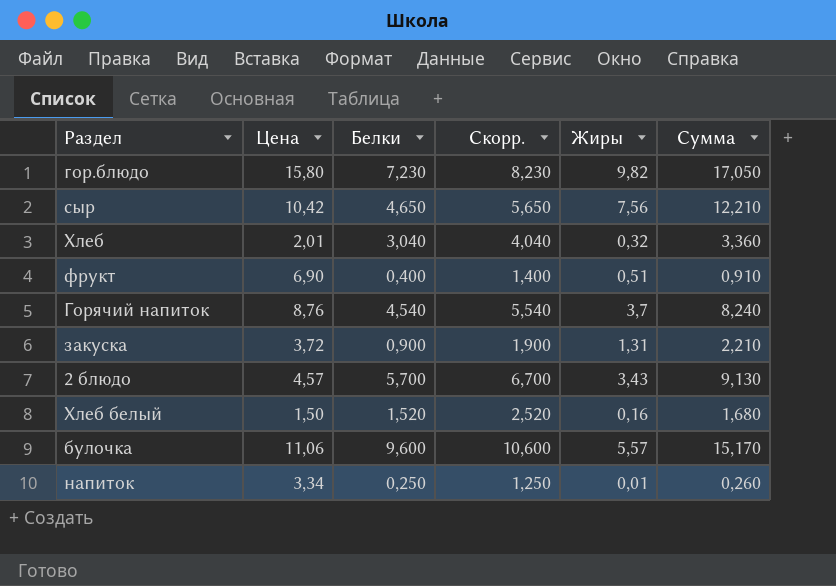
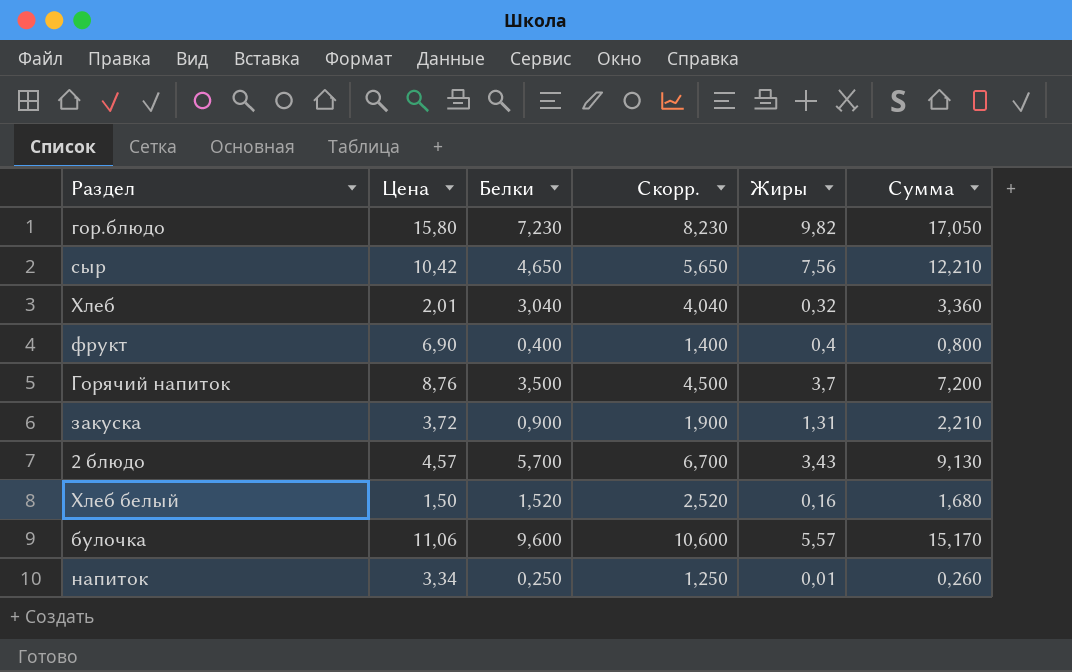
фрукт | Жиры: 0,51 -> 0,4
фрукт | Сумма: 0,910 -> 0,800
Горячий напиток | Белки: 4,540 -> 3,500
Горячий напиток | Скорр.: 5,540 -> 4,500
Горячий напиток | Сумма: 8,240 -> 7,200

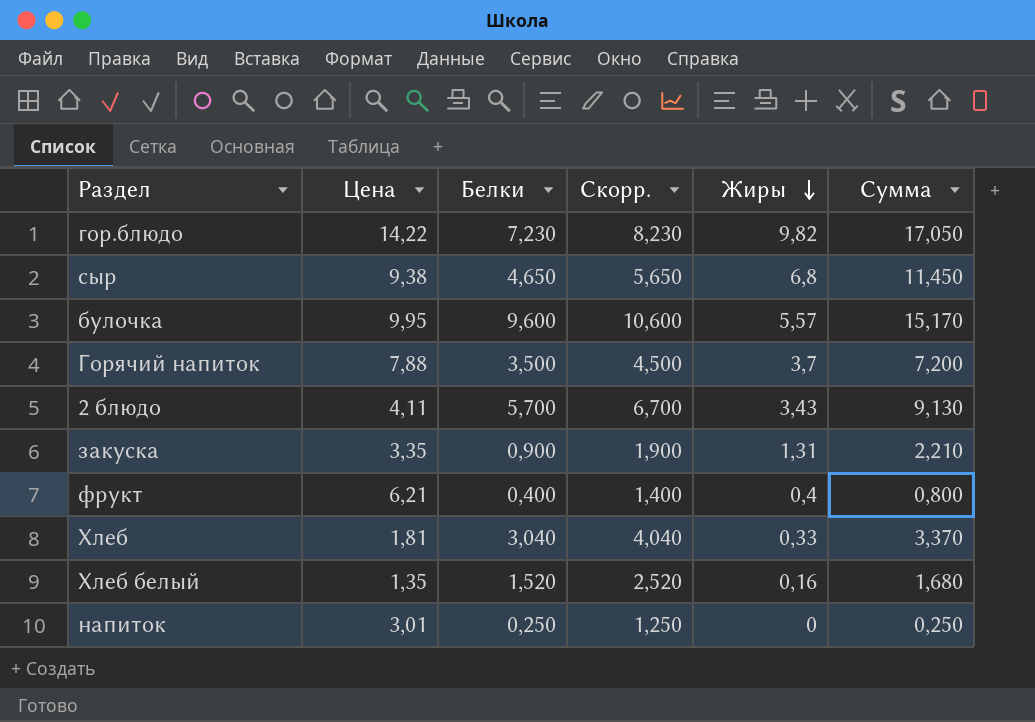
row order: none -> Жиры descending
гор.блюдо | Цена: 15,80 -> 14,22
сыр | Цена: 10,42 -> 9,38
сыр | Жиры: 7,56 -> 6,8
сыр | Сумма: 12,210 -> 11,450
булочка | Цена: 11,06 -> 9,95
Горячий напиток | Цена: 8,76 -> 7,88
2 блюдо | Цена: 4,57 -> 4,11
закуска | Цена: 3,72 -> 3,35
фрукт | Цена: 6,90 -> 6,21
Хлеб | Цена: 2,01 -> 1,81
Хлеб | Жиры: 0,32 -> 0,33
Хлеб | Сумма: 3,360 -> 3,370
Хлеб белый | Цена: 1,50 -> 1,35
напиток | Цена: 3,34 -> 3,01
напиток | Жиры: 0,01 -> 0
напиток | Сумма: 0,260 -> 0,250

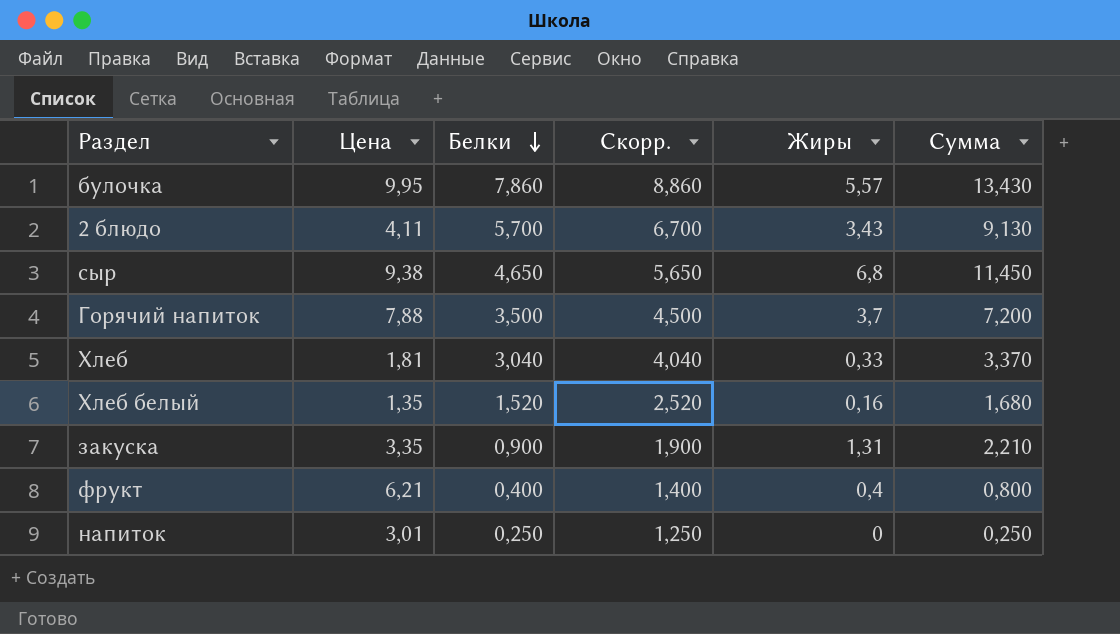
row order: Жиры descending -> Белки descending
row гор.блюдо: 14,22 | 7,230 | 8,230 | 9,82 | 17,050 -> none
булочка | Белки: 9,600 -> 7,860
булочка | Скорр.: 10,600 -> 8,860
булочка | Сумма: 15,170 -> 13,430

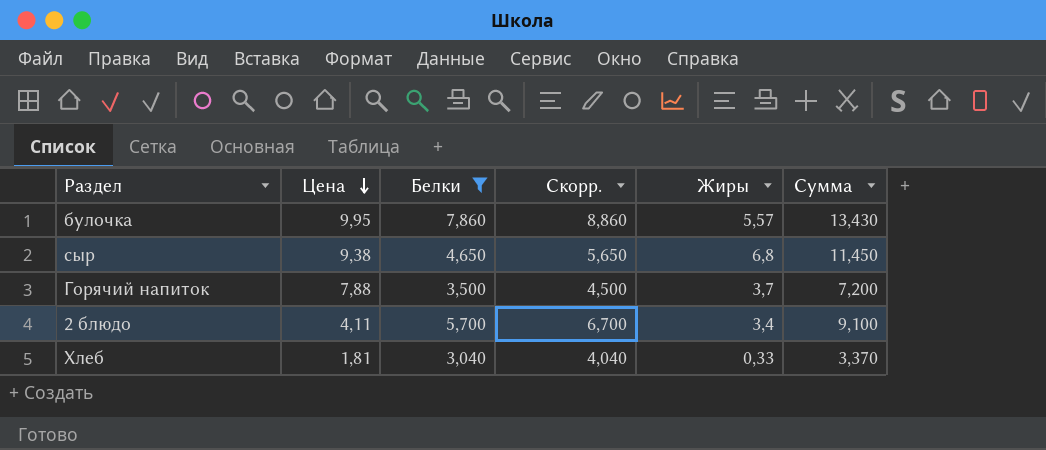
filter: none -> Белки >= 3,040
row order: Белки descending -> Цена descending
2 блюдо | Жиры: 3,43 -> 3,4
2 блюдо | Сумма: 9,130 -> 9,100

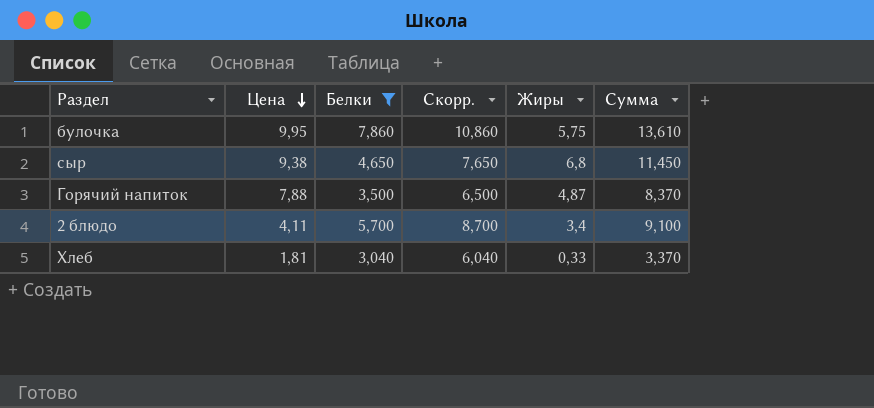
column Скорр. | formula: [Белки] + 1 -> [Белки] + 3
булочка | Жиры: 5,57 -> 5,75
булочка | Сумма: 13,430 -> 13,610
Горячий напиток | Жиры: 3,7 -> 4,87
Горячий напиток | Сумма: 7,200 -> 8,370

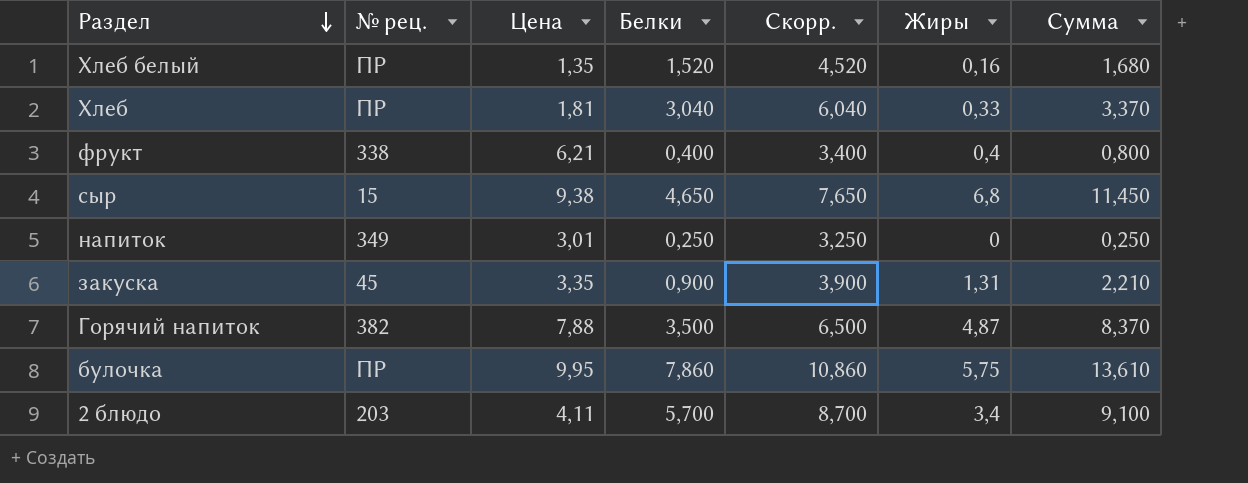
filter: Белки >= 3,040 -> none
row order: Цена descending -> Раздел descending
column № рец. | position: none -> 2

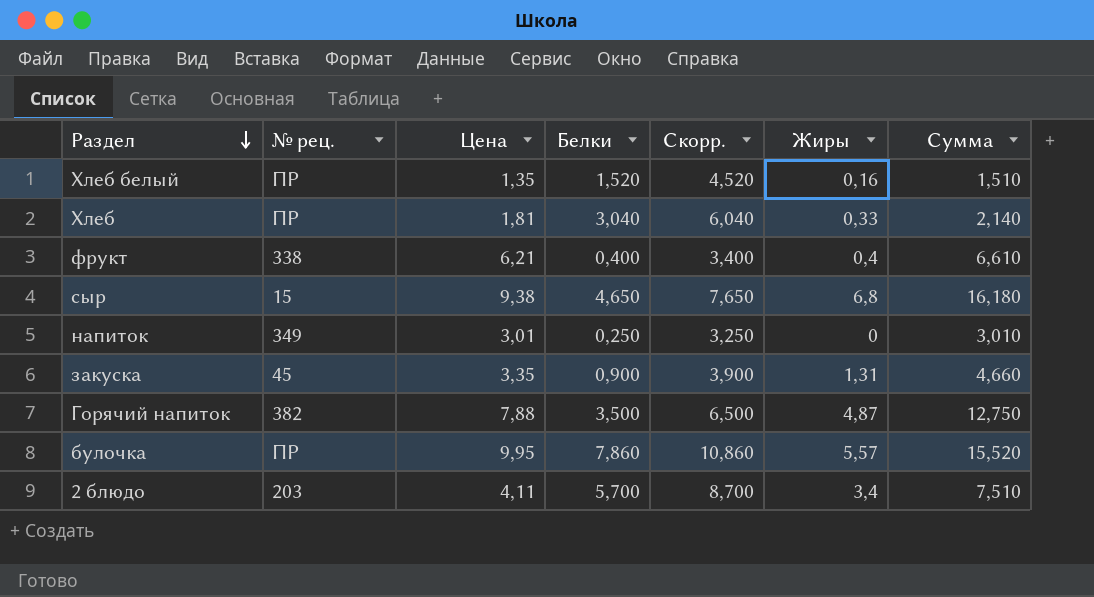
column Сумма | formula: [Белки] + [Жиры] -> [Цена] + [Жиры]
булочка | Жиры: 5,75 -> 5,57

